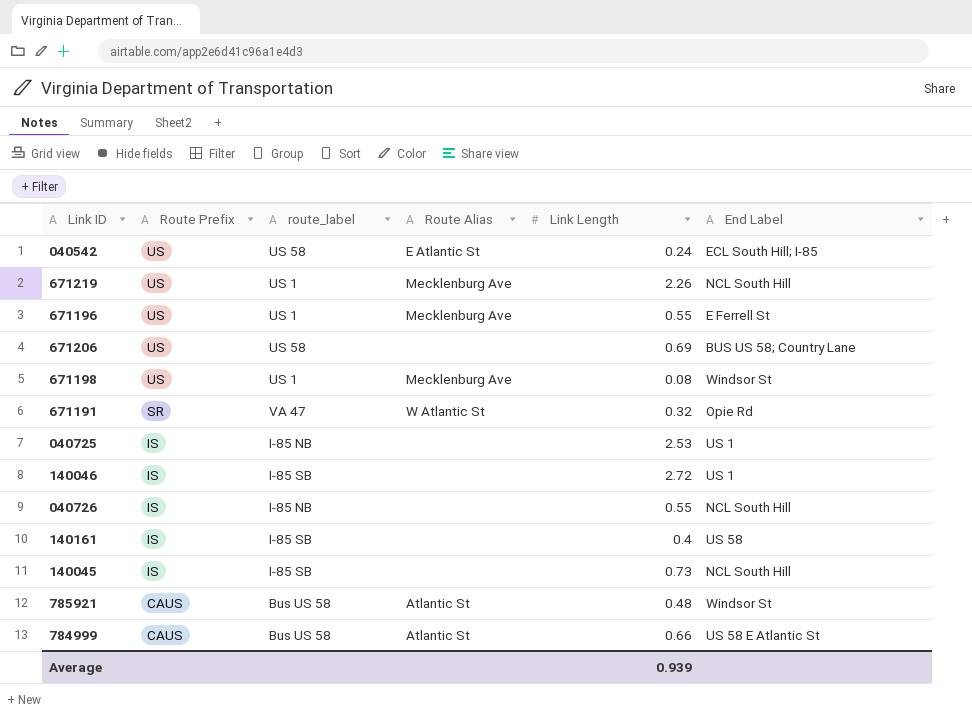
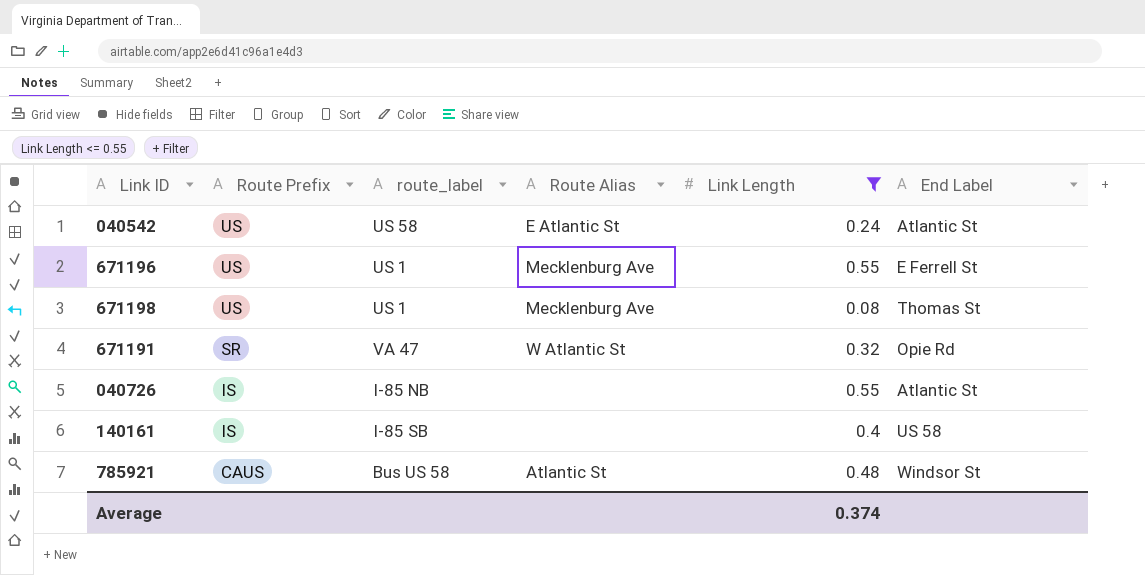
filter: none -> Link Length <= 0.55
040542 | End Label: ECL South Hill; I-85 -> Atlantic St
671198 | End Label: Windsor St -> Thomas St
040726 | End Label: NCL South Hill -> Atlantic St
Average | Link Length: 0.939 -> 0.374

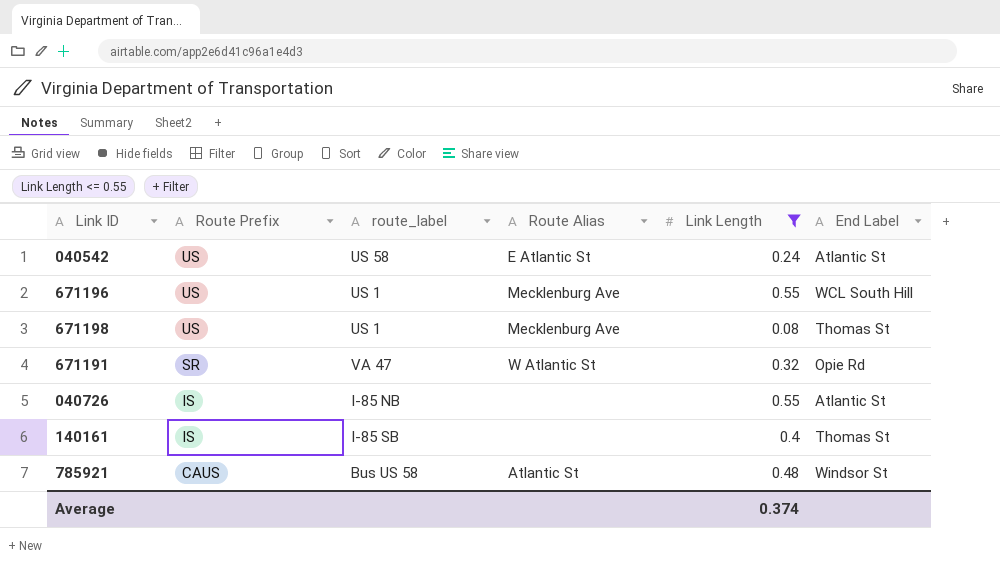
671196 | End Label: E Ferrell St -> WCL South Hill
140161 | End Label: US 58 -> Thomas St

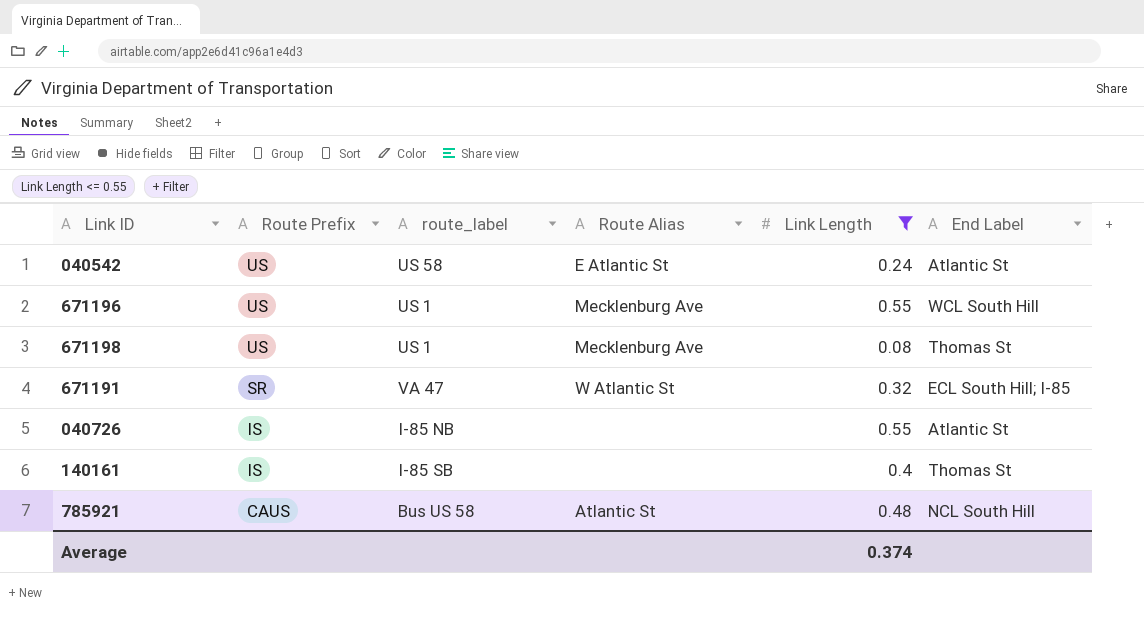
671191 | End Label: Opie Rd -> ECL South Hill; I-85
785921 | End Label: Windsor St -> NCL South Hill

